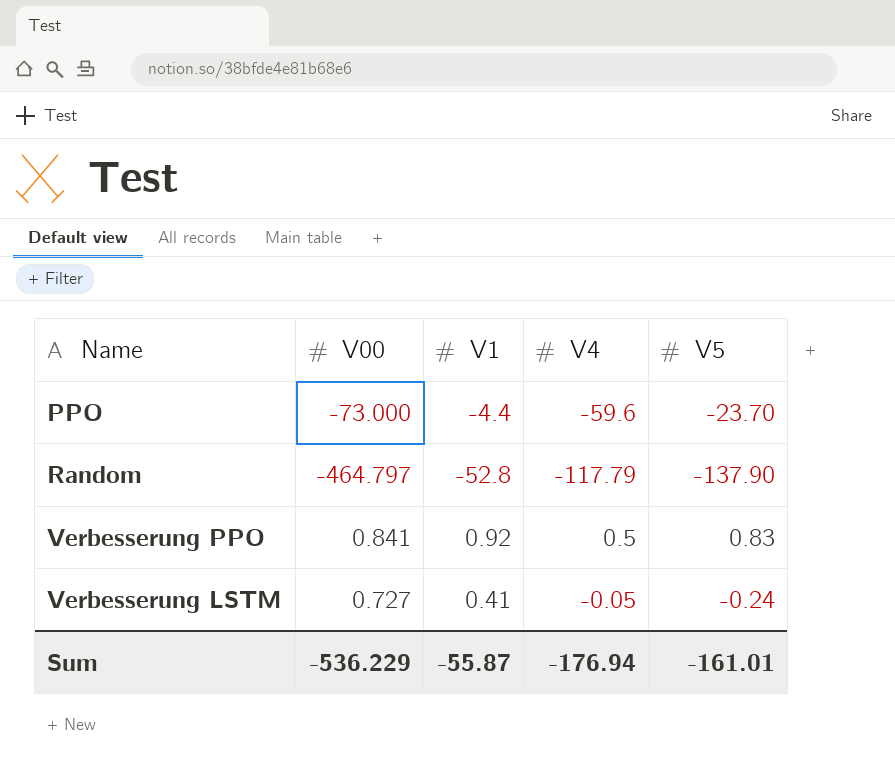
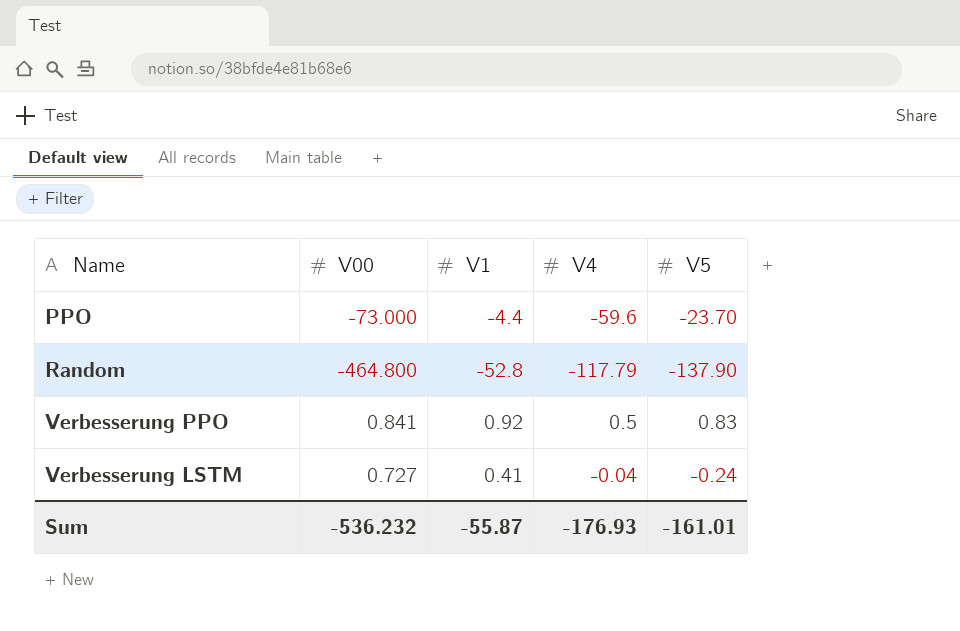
Random | V00: -464.797 -> -464.800
Verbesserung LSTM | V4: -0.05 -> -0.04
Sum | V00: -536.229 -> -536.232
Sum | V4: -176.94 -> -176.93

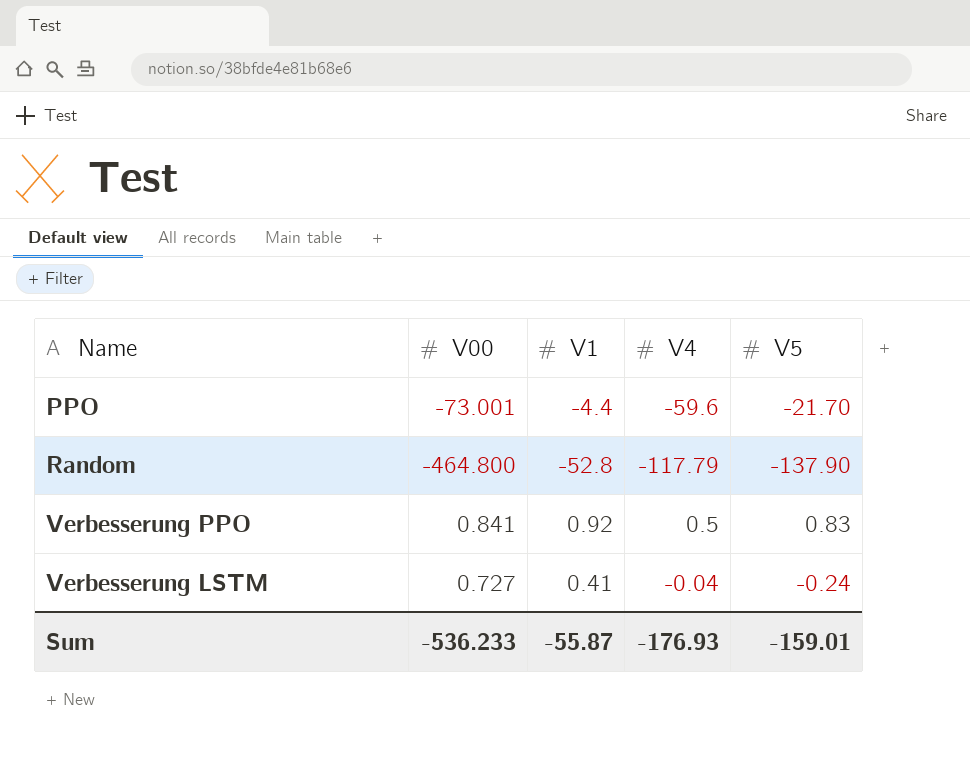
PPO | V00: -73.000 -> -73.001
PPO | V5: -23.70 -> -21.70
Sum | V00: -536.232 -> -536.233
Sum | V5: -161.01 -> -159.01

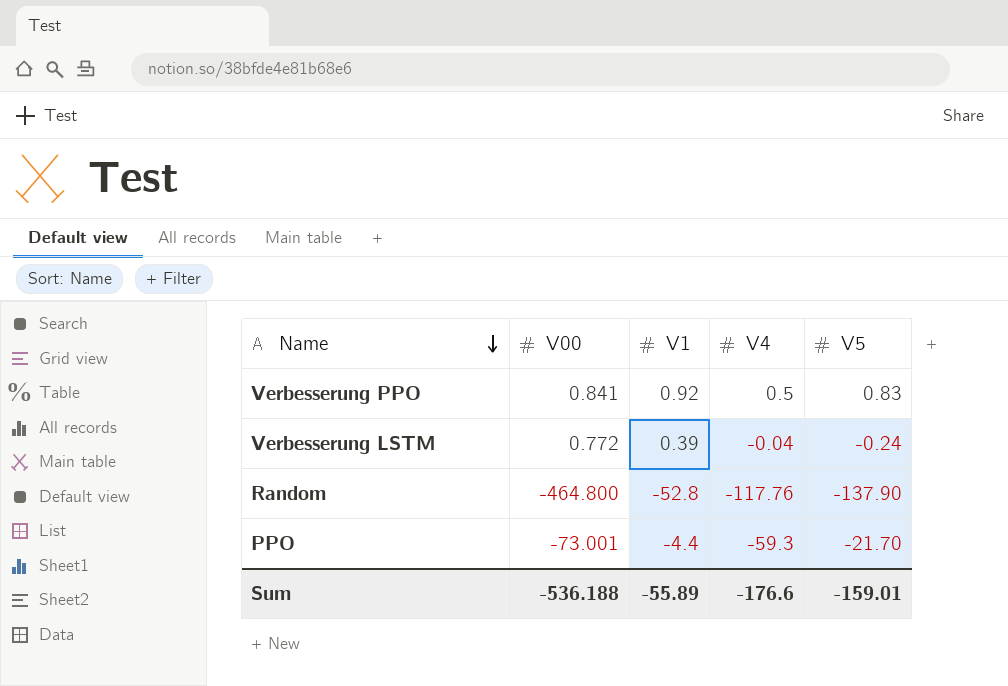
row order: none -> Name descending
Verbesserung LSTM | V00: 0.727 -> 0.772
Verbesserung LSTM | V1: 0.41 -> 0.39
Random | V4: -117.79 -> -117.76
PPO | V4: -59.6 -> -59.3
Sum | V00: -536.233 -> -536.188
Sum | V1: -55.87 -> -55.89
Sum | V4: -176.93 -> -176.6

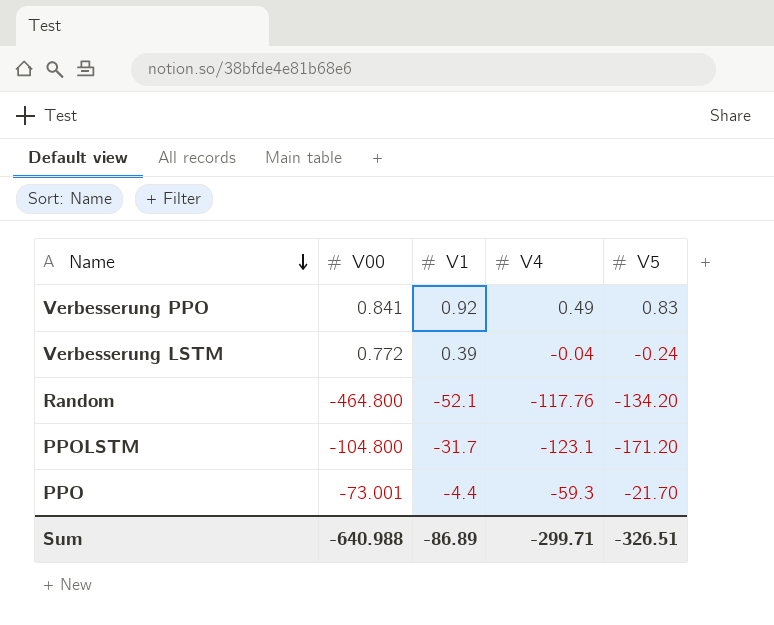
Verbesserung PPO | V4: 0.5 -> 0.49
Random | V1: -52.8 -> -52.1
Random | V5: -137.90 -> -134.20
row PPOLSTM: none -> -104.800 | -31.7 | -123.1 | -171.20
Sum | V00: -536.188 -> -640.988
Sum | V1: -55.89 -> -86.89
Sum | V4: -176.6 -> -299.71
Sum | V5: -159.01 -> -326.51

